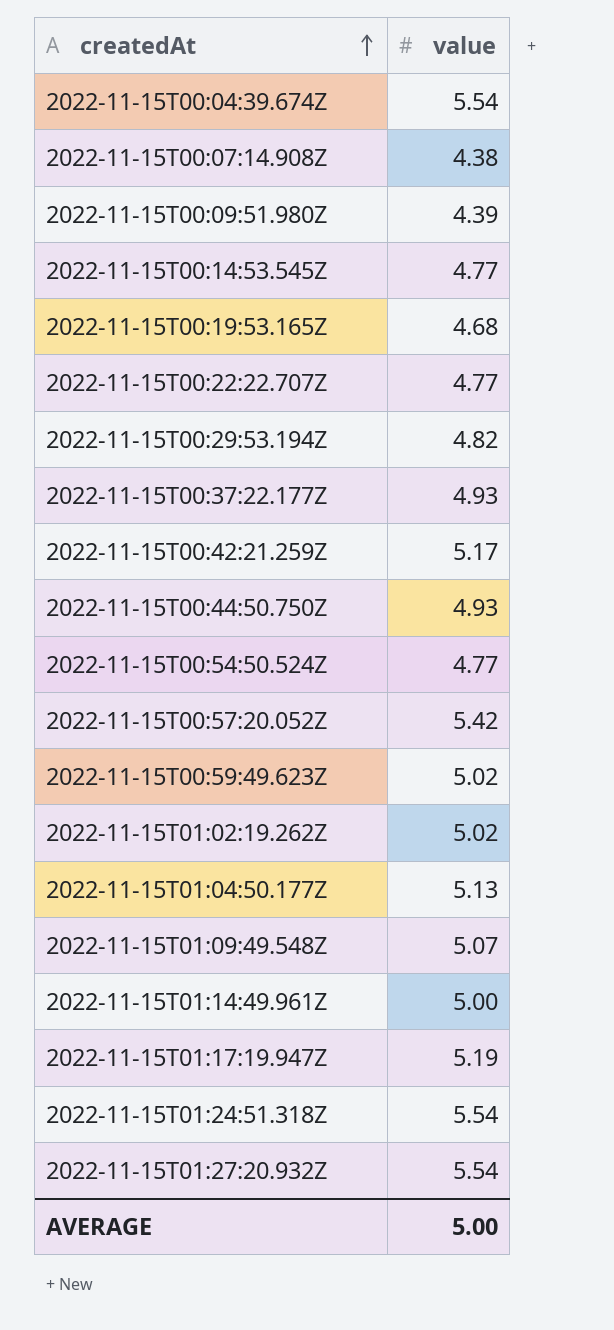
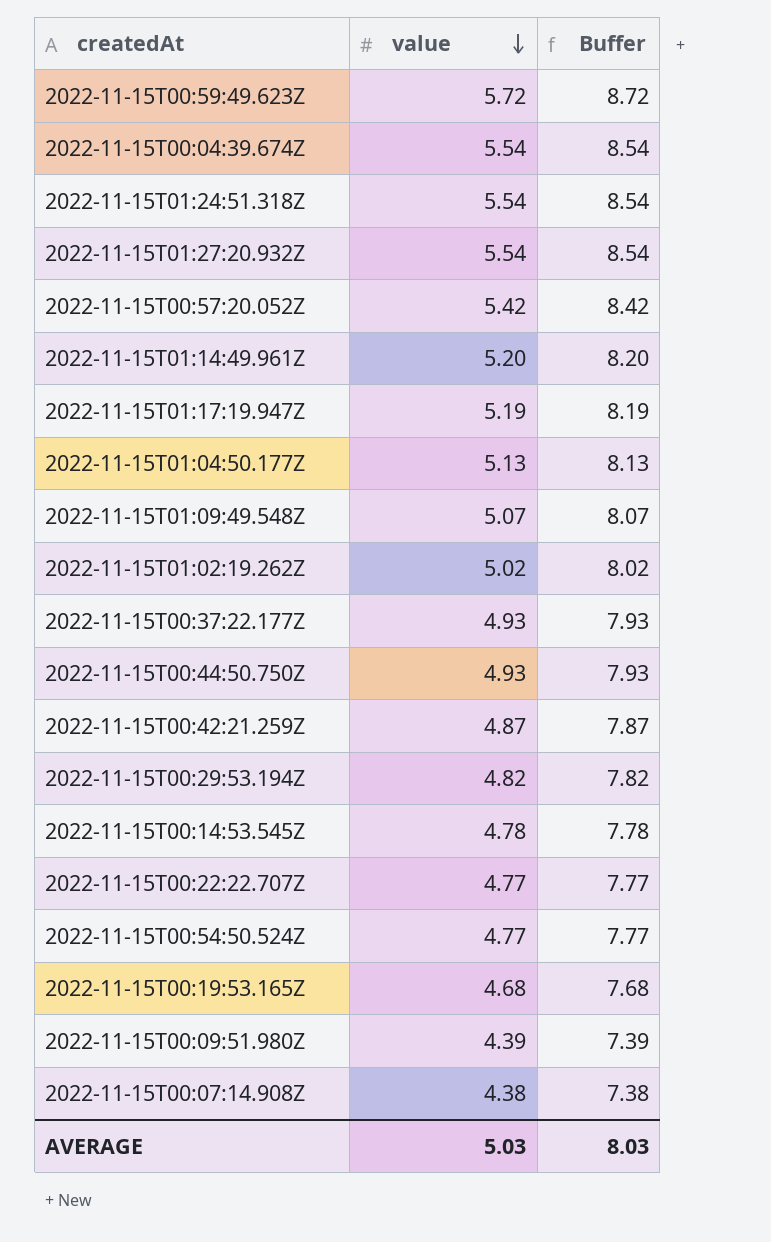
row order: createdAt ascending -> value descending
column Buffer | formula: none -> [value] + 3
2022-11-15T00:59:49.623Z | value: 5.02 -> 5.72
2022-11-15T01:14:49.961Z | value: 5.00 -> 5.20
2022-11-15T00:42:21.259Z | value: 5.17 -> 4.87
2022-11-15T00:14:53.545Z | value: 4.77 -> 4.78
AVERAGE | value: 5.00 -> 5.03

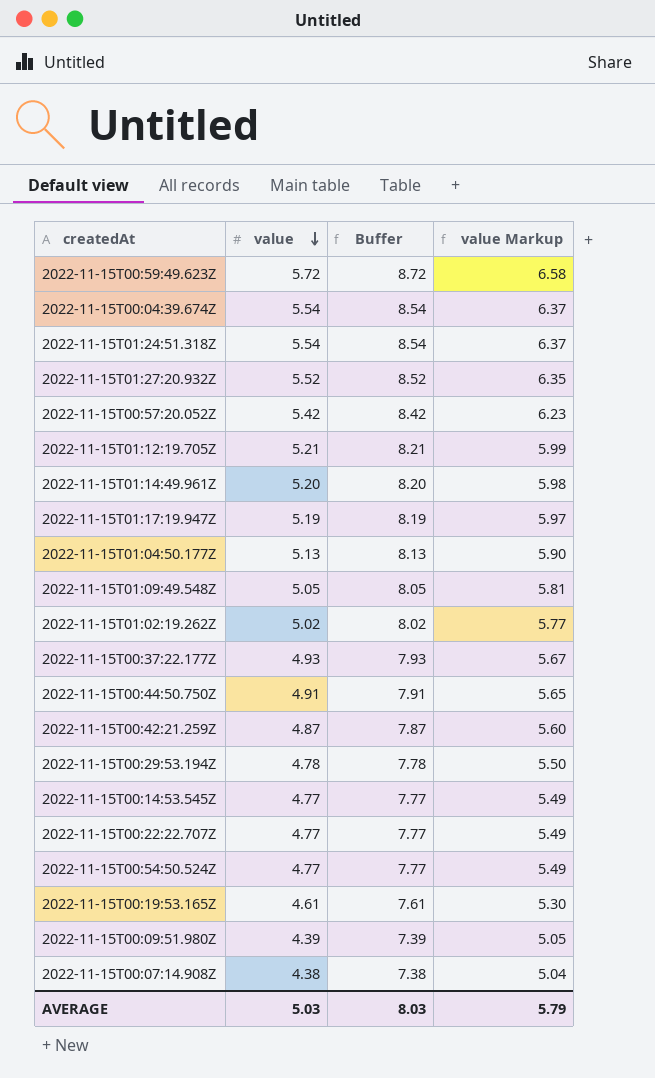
column value Markup | formula: none -> [value] * 1.15
2022-11-15T01:27:20.932Z | value: 5.54 -> 5.52
2022-11-15T01:27:20.932Z | Buffer: 8.54 -> 8.52
row 2022-11-15T01:12:19.705Z: none -> 5.21 | 8.21 | 5.99
2022-11-15T01:09:49.548Z | value: 5.07 -> 5.05
2022-11-15T01:09:49.548Z | Buffer: 8.07 -> 8.05
2022-11-15T00:44:50.750Z | value: 4.93 -> 4.91
2022-11-15T00:44:50.750Z | Buffer: 7.93 -> 7.91
2022-11-15T00:29:53.194Z | value: 4.82 -> 4.78
2022-11-15T00:29:53.194Z | Buffer: 7.82 -> 7.78
2022-11-15T00:14:53.545Z | value: 4.78 -> 4.77
2022-11-15T00:14:53.545Z | Buffer: 7.78 -> 7.77
2022-11-15T00:19:53.165Z | value: 4.68 -> 4.61
2022-11-15T00:19:53.165Z | Buffer: 7.68 -> 7.61

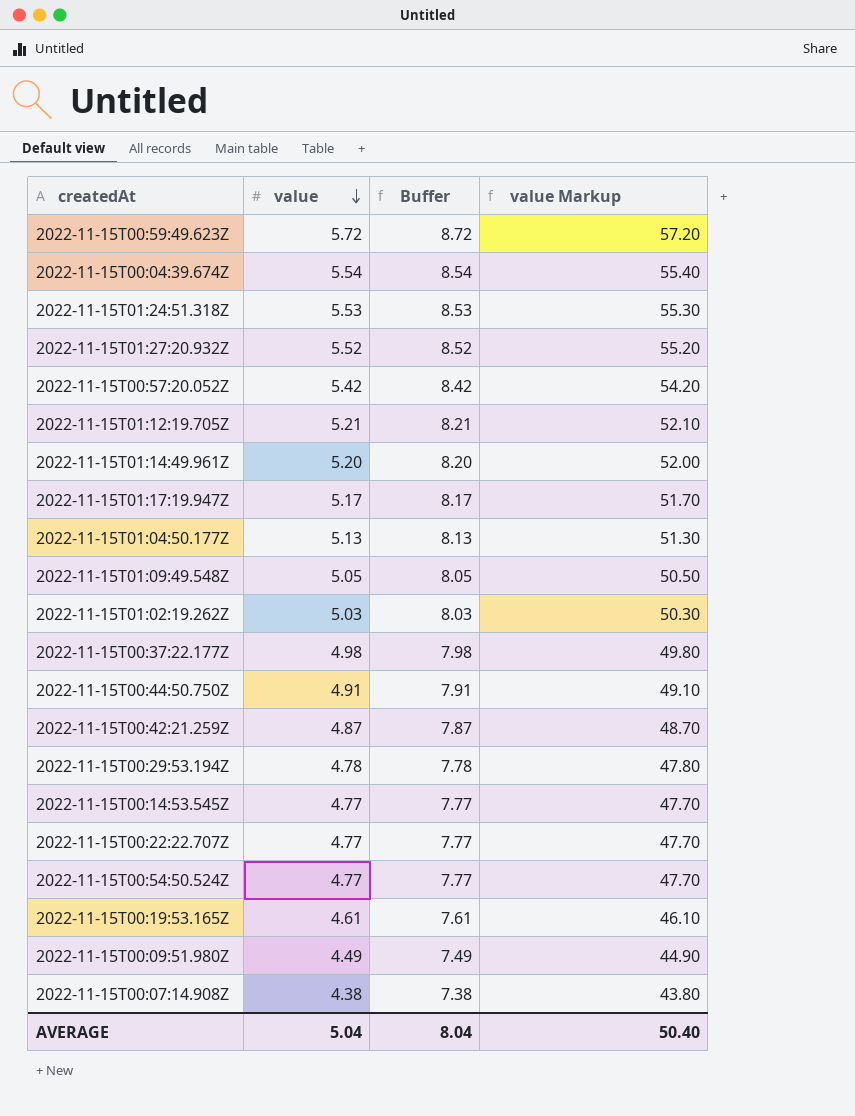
column value Markup | formula: [value] * 1.15 -> [value] * 10
2022-11-15T01:24:51.318Z | value: 5.54 -> 5.53
2022-11-15T01:24:51.318Z | Buffer: 8.54 -> 8.53
2022-11-15T01:17:19.947Z | value: 5.19 -> 5.17
2022-11-15T01:17:19.947Z | Buffer: 8.19 -> 8.17
2022-11-15T01:02:19.262Z | value: 5.02 -> 5.03
2022-11-15T01:02:19.262Z | Buffer: 8.02 -> 8.03
2022-11-15T00:37:22.177Z | value: 4.93 -> 4.98
2022-11-15T00:37:22.177Z | Buffer: 7.93 -> 7.98
2022-11-15T00:09:51.980Z | value: 4.39 -> 4.49
2022-11-15T00:09:51.980Z | Buffer: 7.39 -> 7.49
AVERAGE | value: 5.03 -> 5.04
AVERAGE | Buffer: 8.03 -> 8.04
AVERAGE | value Markup: 5.79 -> 50.40

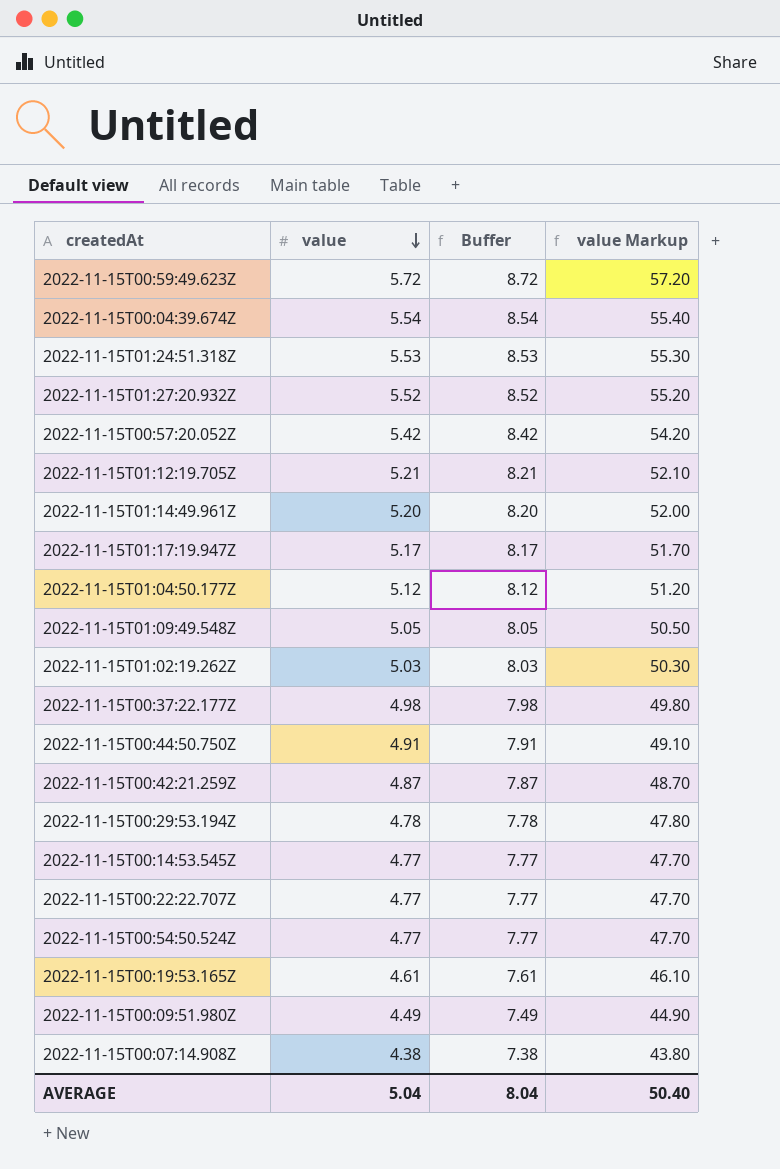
2022-11-15T01:04:50.177Z | value: 5.13 -> 5.12
2022-11-15T01:04:50.177Z | Buffer: 8.13 -> 8.12
2022-11-15T01:04:50.177Z | value Markup: 51.30 -> 51.20

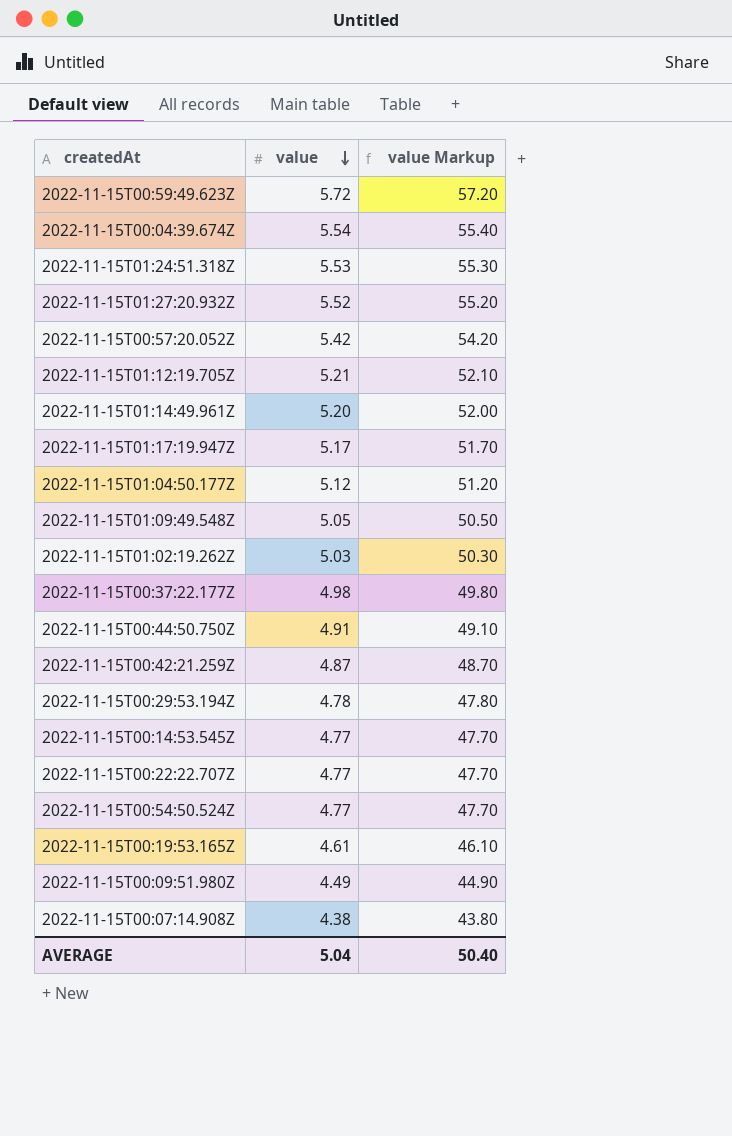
column Buffer | formula: [value] + 3 -> none

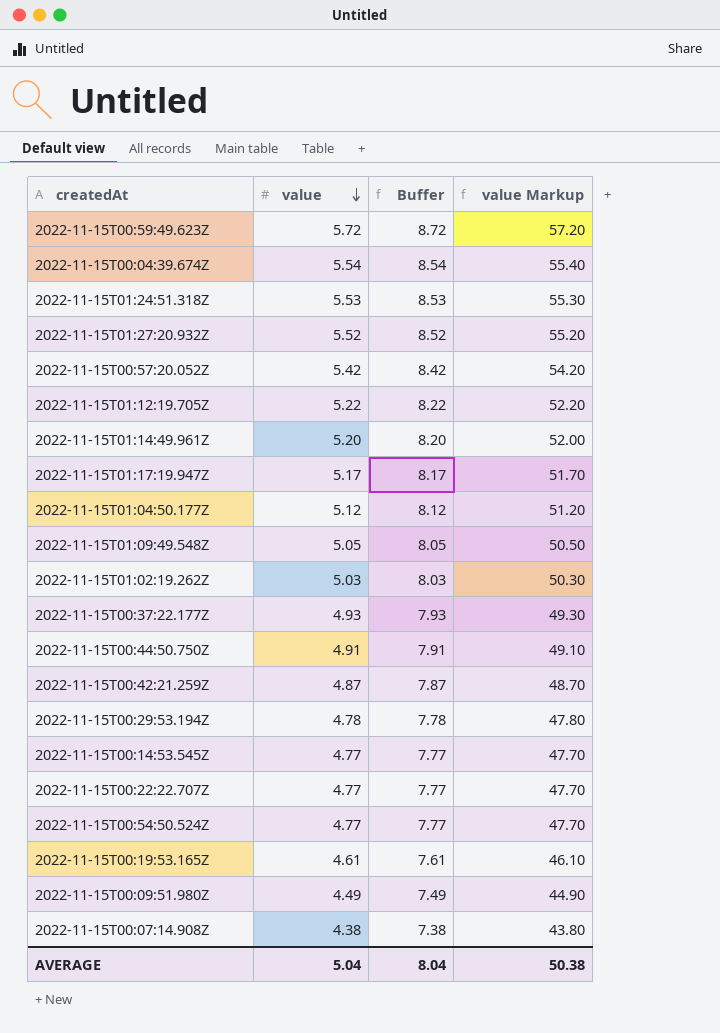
column Buffer | formula: none -> [value] + 3
2022-11-15T01:12:19.705Z | value: 5.21 -> 5.22
2022-11-15T01:12:19.705Z | value Markup: 52.10 -> 52.20
2022-11-15T00:37:22.177Z | value: 4.98 -> 4.93
2022-11-15T00:37:22.177Z | value Markup: 49.80 -> 49.30
AVERAGE | value Markup: 50.40 -> 50.38

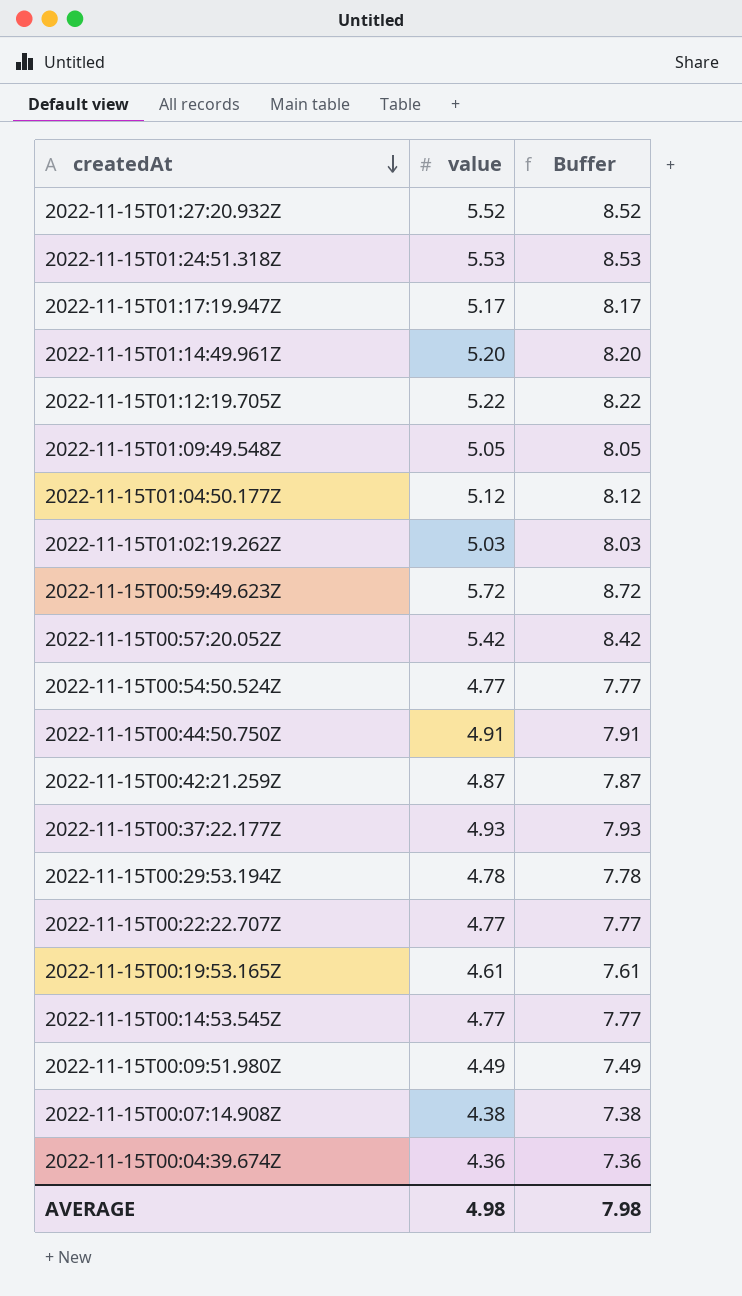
row order: value descending -> createdAt descending
column value Markup | formula: [value] * 10 -> none
2022-11-15T00:04:39.674Z | value: 5.54 -> 4.36
2022-11-15T00:04:39.674Z | Buffer: 8.54 -> 7.36
AVERAGE | value: 5.04 -> 4.98
AVERAGE | Buffer: 8.04 -> 7.98

